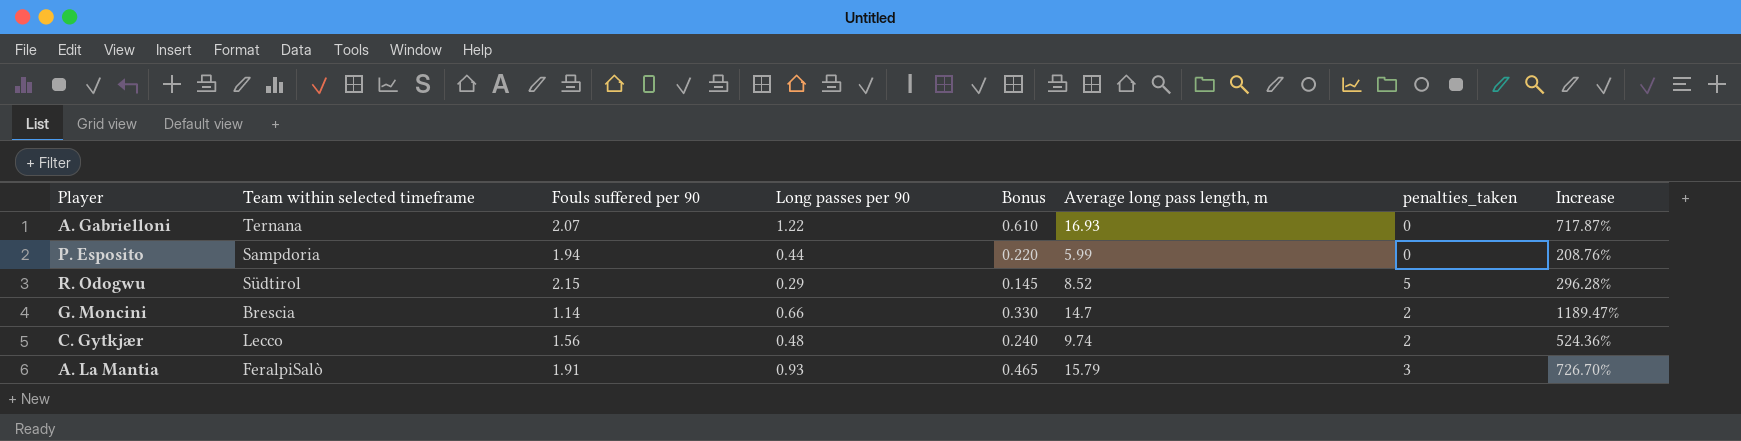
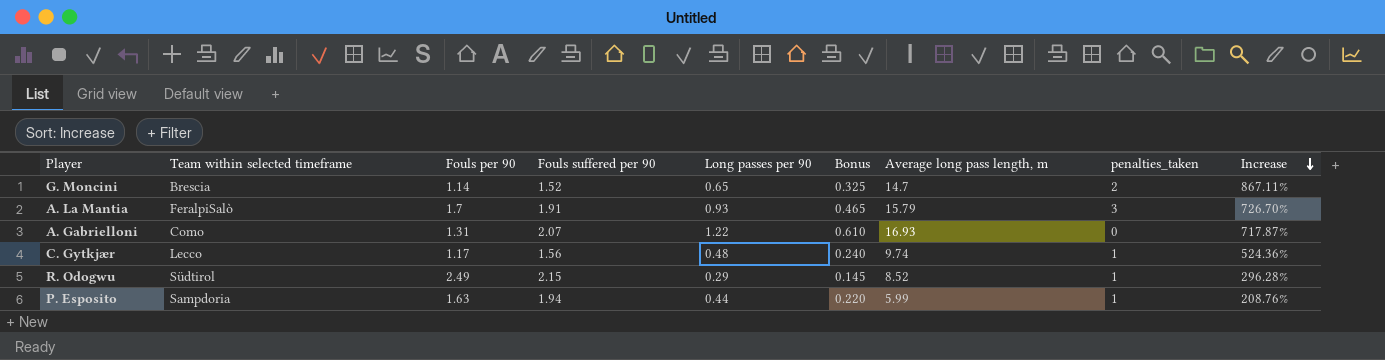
row order: none -> Increase descending
column Fouls per 90 | position: none -> 3
G. Moncini | Fouls suffered per 90: 1.14 -> 1.52
G. Moncini | Long passes per 90: 0.66 -> 0.65
G. Moncini | Bonus: 0.330 -> 0.325
G. Moncini | Increase: 1189.47% -> 867.11%
A. Gabrielloni | Team within selected timeframe: Ternana -> Como
C. Gytkjær | penalties_taken: 2 -> 1
R. Odogwu | penalties_taken: 5 -> 1
P. Esposito | penalties_taken: 0 -> 1

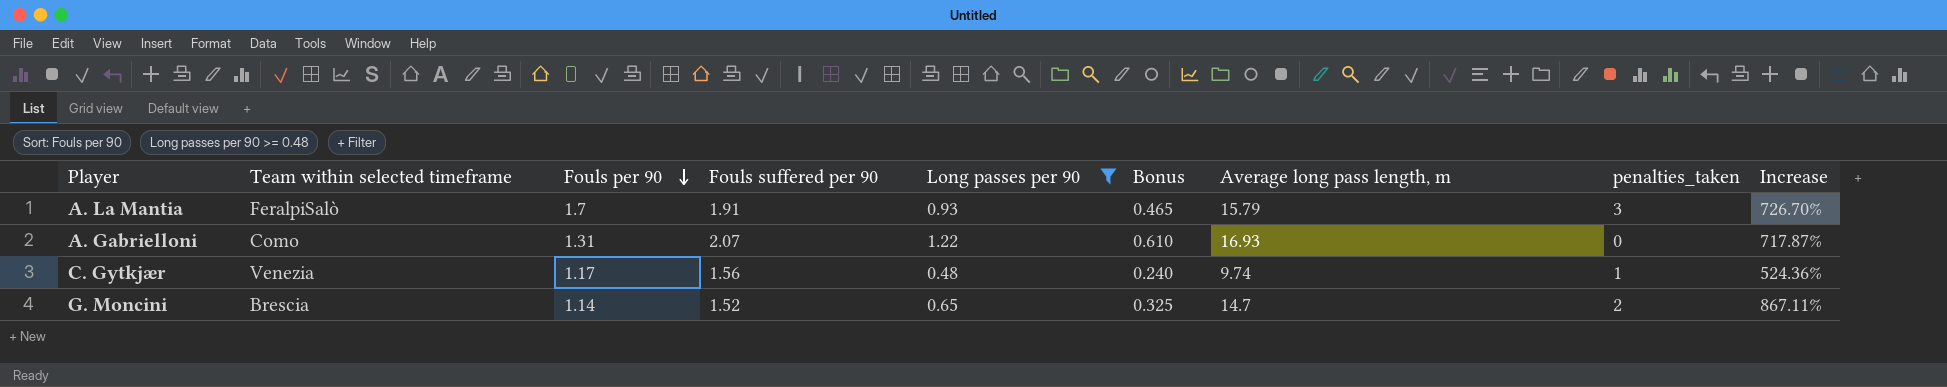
filter: none -> Long passes per 90 >= 0.48
row order: Increase descending -> Fouls per 90 descending
C. Gytkjær | Team within selected timeframe: Lecco -> Venezia

